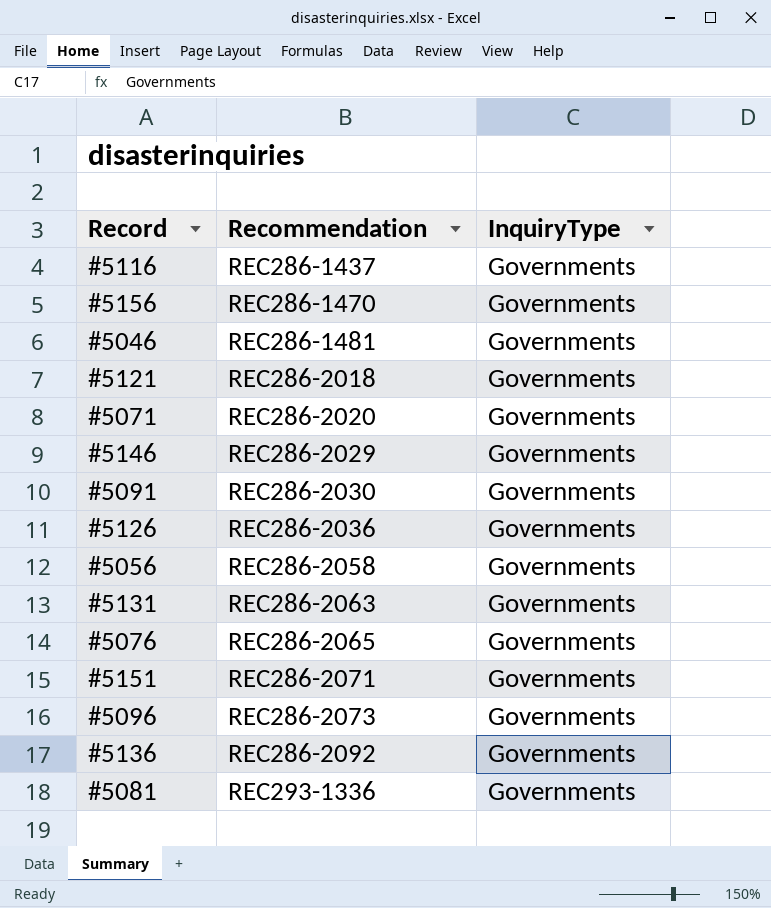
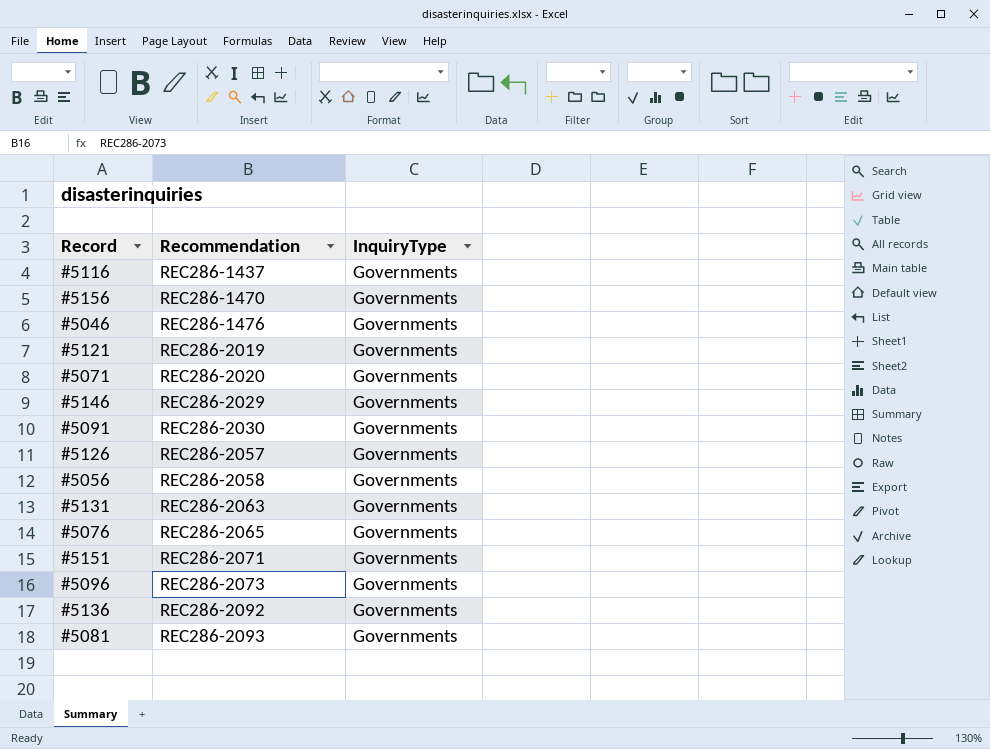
#5046 | Recommendation: REC286-1481 -> REC286-1476
#5121 | Recommendation: REC286-2018 -> REC286-2019
#5126 | Recommendation: REC286-2036 -> REC286-2057
#5081 | Recommendation: REC293-1336 -> REC286-2093

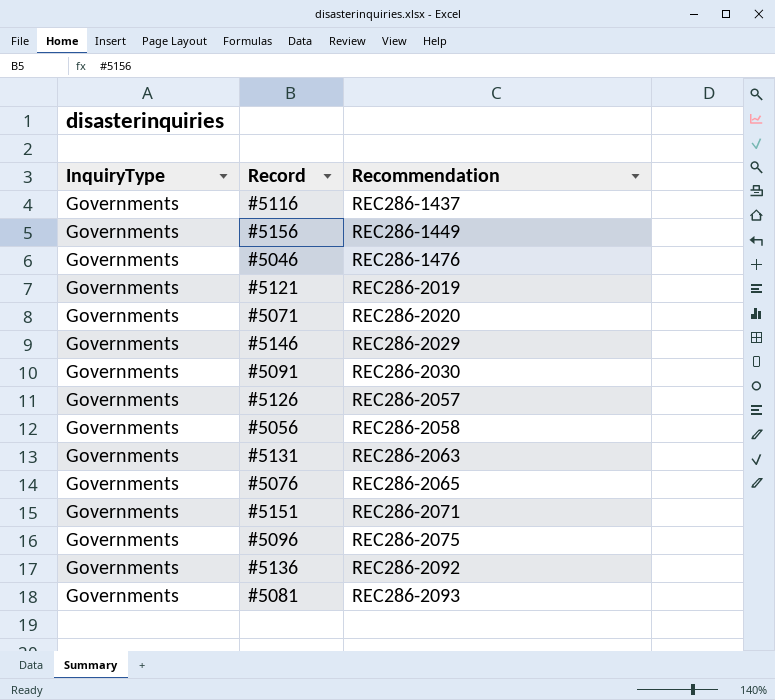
column InquiryType | position: 3 -> 1
#5156 | Recommendation: REC286-1470 -> REC286-1449
#5096 | Recommendation: REC286-2073 -> REC286-2075

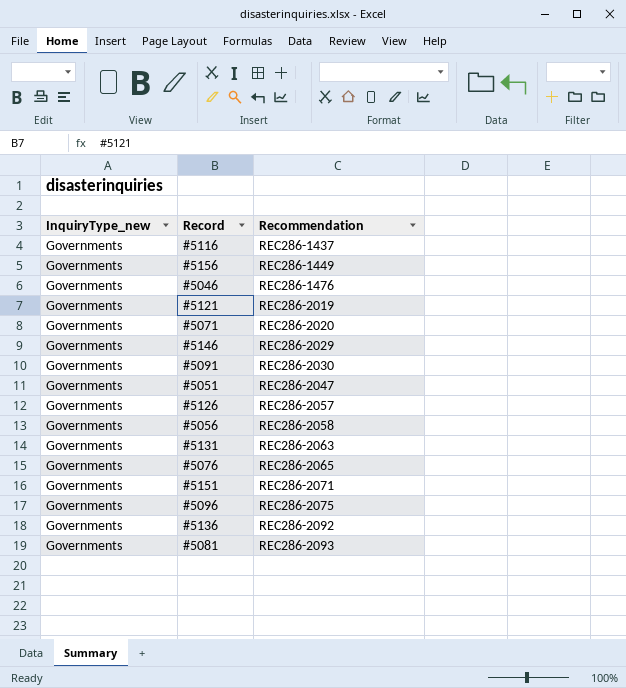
column name: InquiryType -> InquiryType_new
row #5051: none -> Governments | REC286-2047

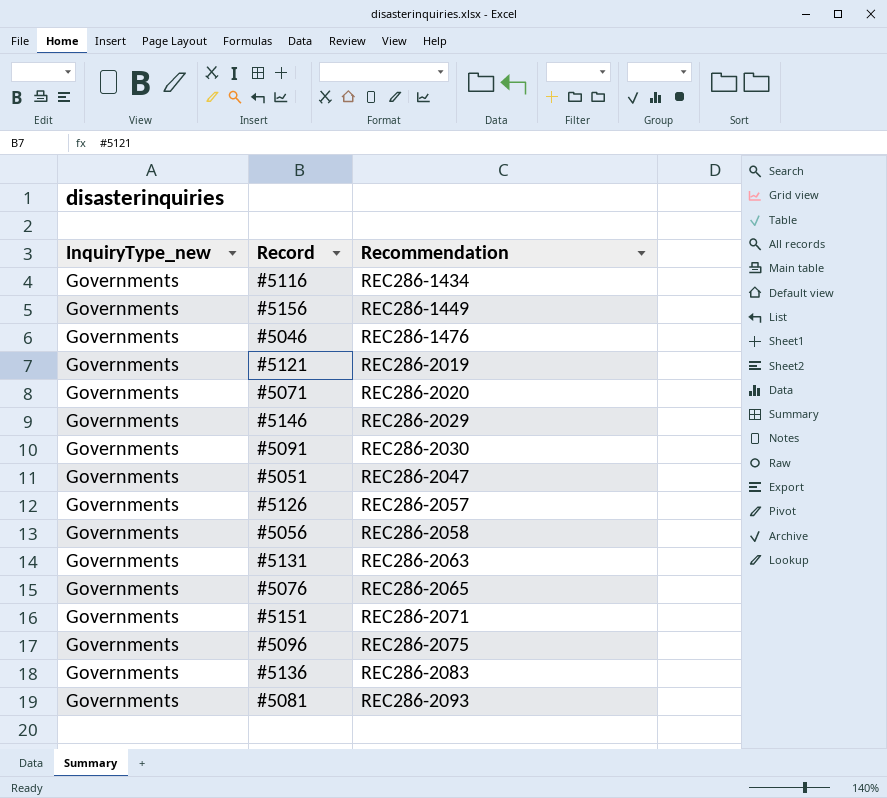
#5116 | Recommendation: REC286-1437 -> REC286-1434
#5136 | Recommendation: REC286-2092 -> REC286-2083

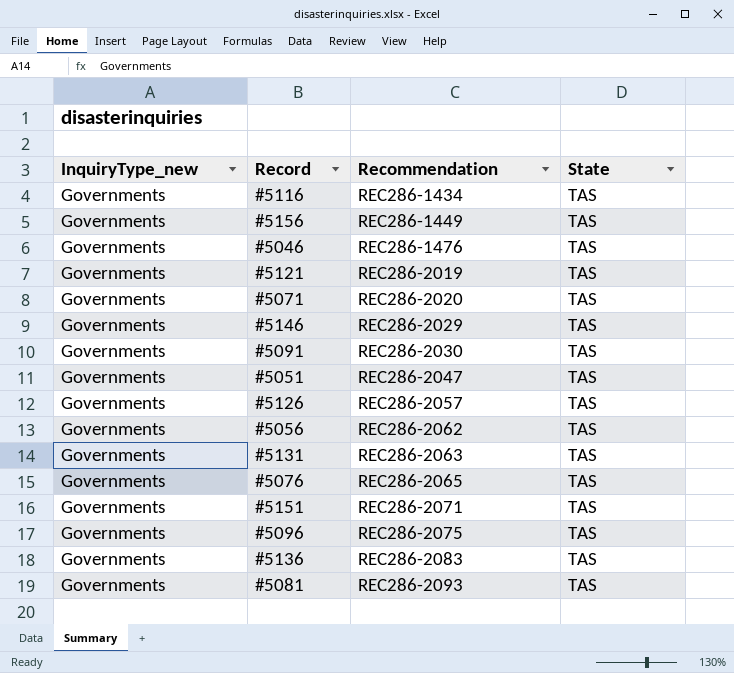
column State | position: none -> 4
#5056 | Recommendation: REC286-2058 -> REC286-2062

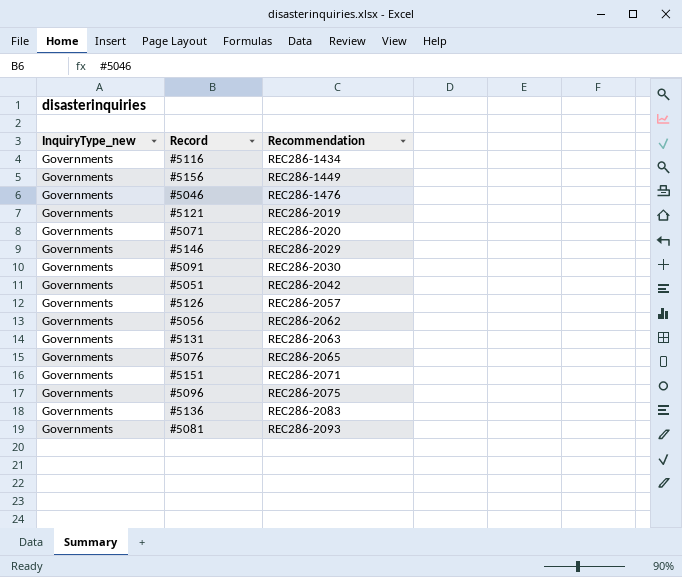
column State | position: 4 -> none
#5051 | Recommendation: REC286-2047 -> REC286-2042

